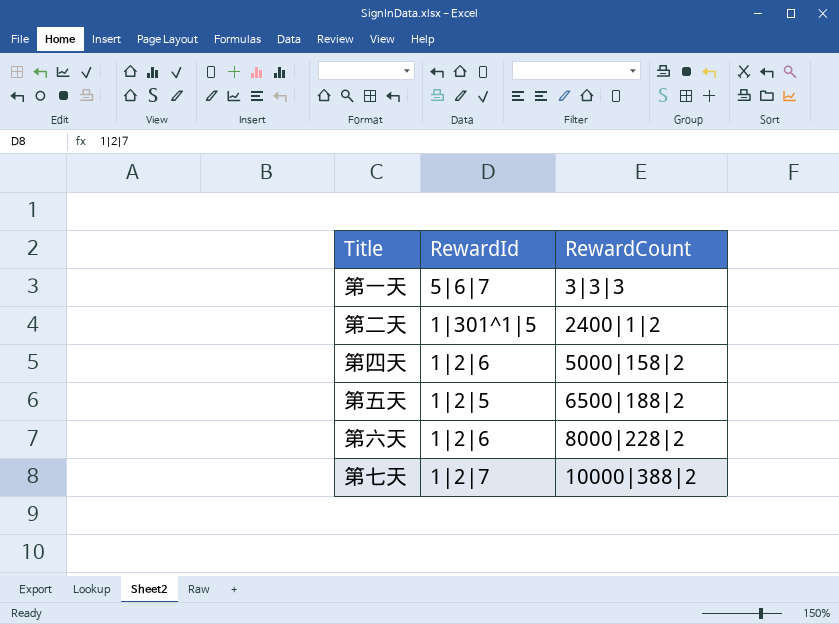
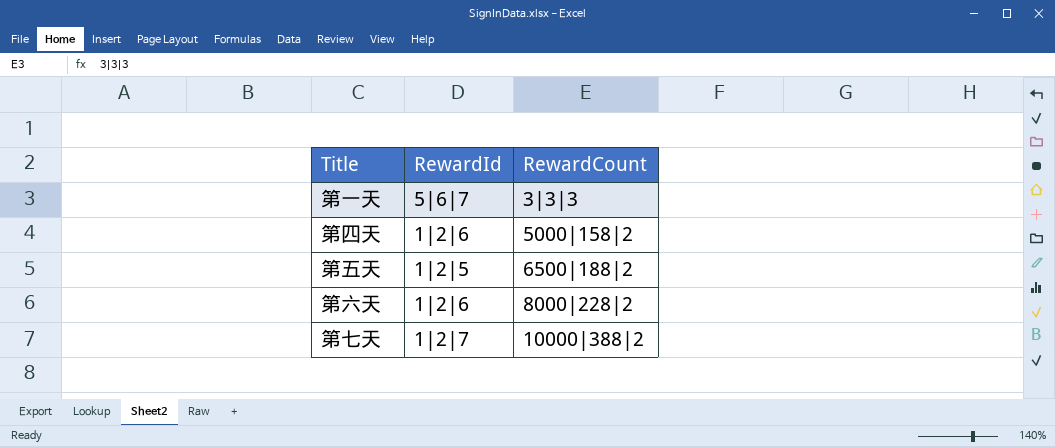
row 第二天: 1|301^1|5 | 2400|1|2 -> none

